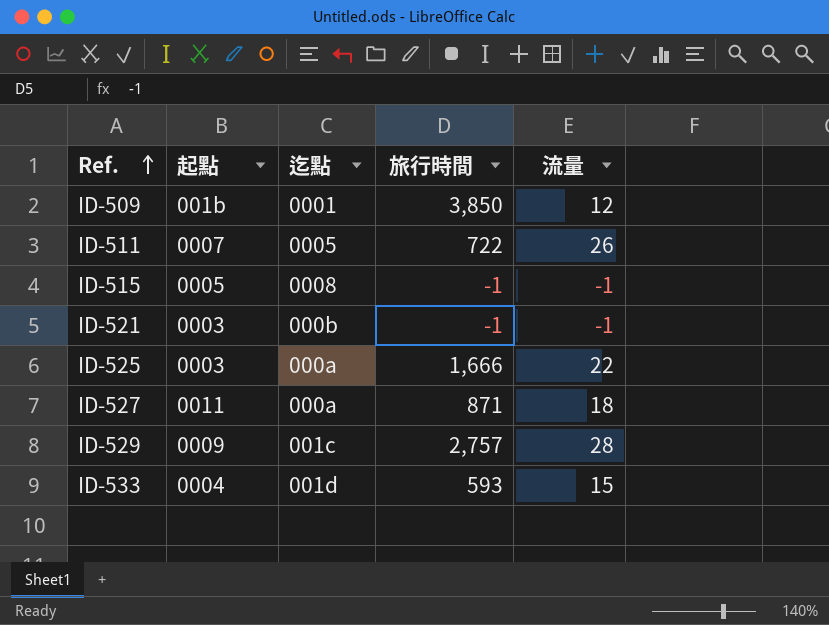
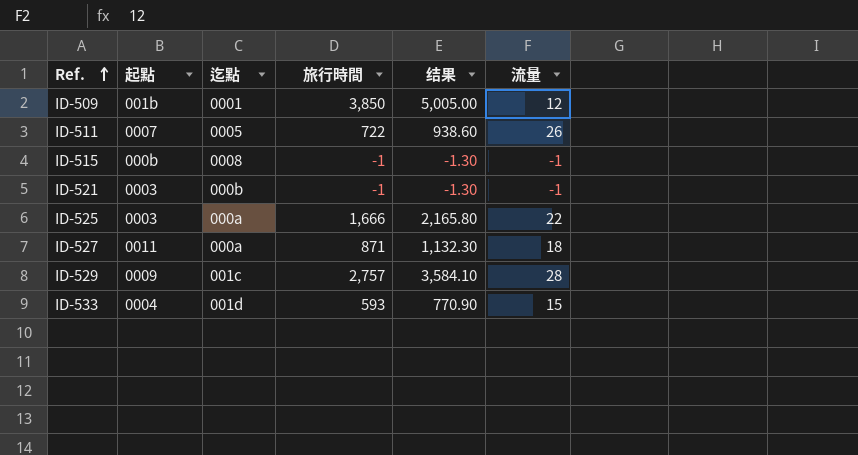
column 结果 | formula: none -> [旅行時間] * 1.3
ID-515 | 起點: 0005 -> 000b

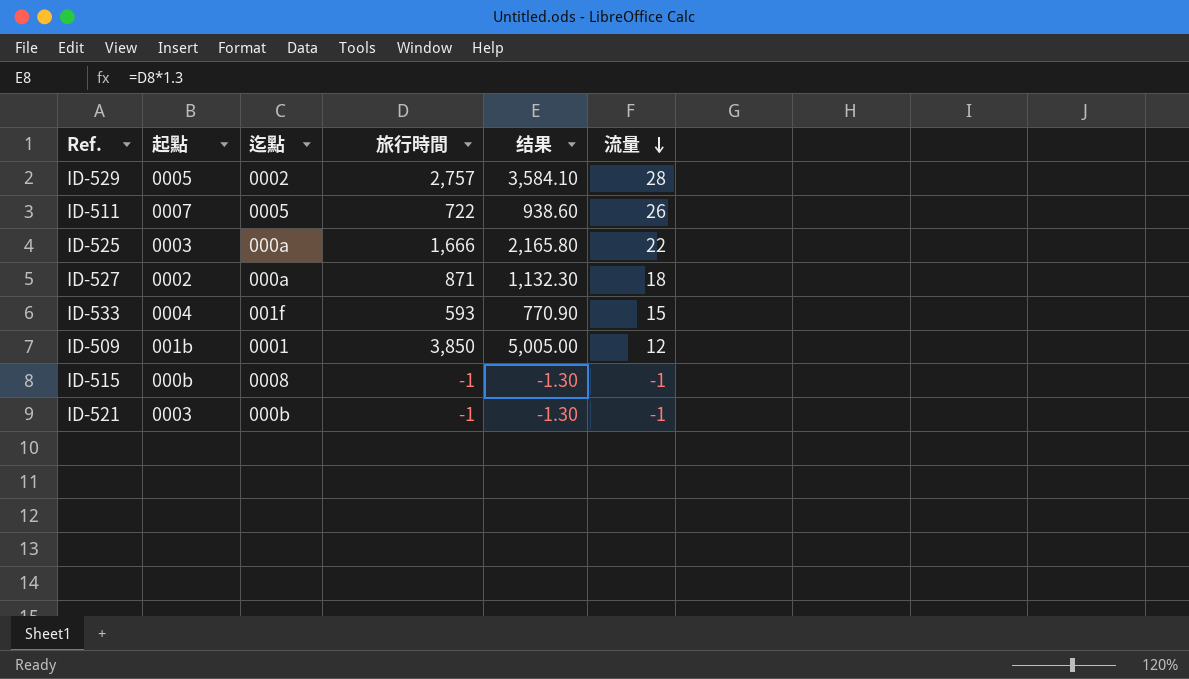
row order: Ref. ascending -> 流量 descending
ID-529 | 起點: 0009 -> 0005
ID-529 | 迄點: 001c -> 0002
ID-527 | 起點: 0011 -> 0002
ID-533 | 迄點: 001d -> 001f

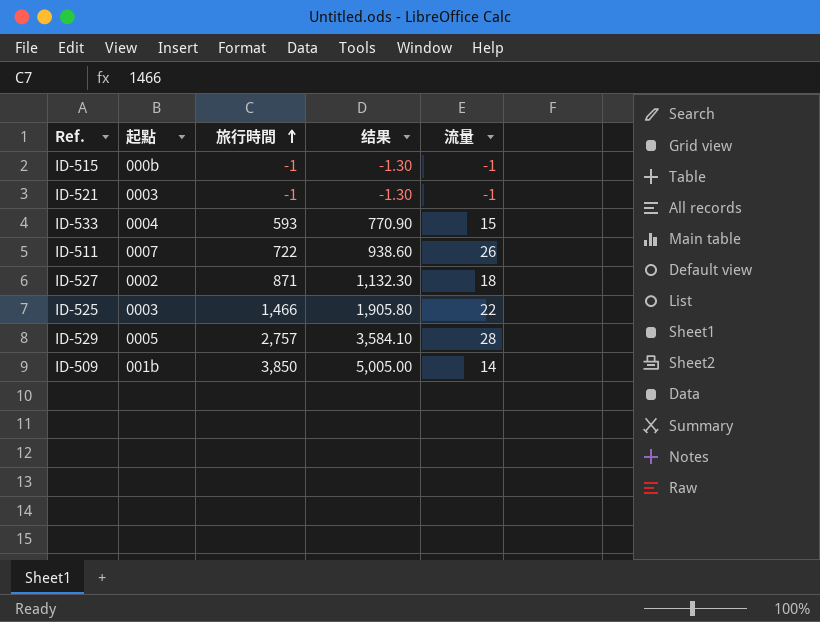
row order: 流量 descending -> 旅行時間 ascending
column 迄點 | position: 3 -> none
ID-525 | 旅行時間: 1,666 -> 1,466
ID-525 | 结果: 2,165.80 -> 1,905.80
ID-509 | 流量: 12 -> 14

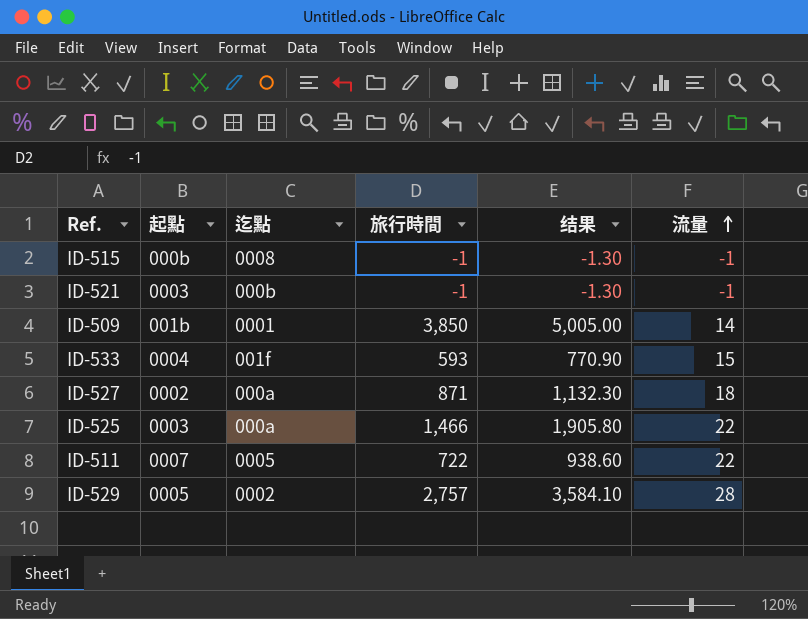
row order: 旅行時間 ascending -> 流量 ascending
column 迄點 | position: none -> 3
ID-511 | 流量: 26 -> 22

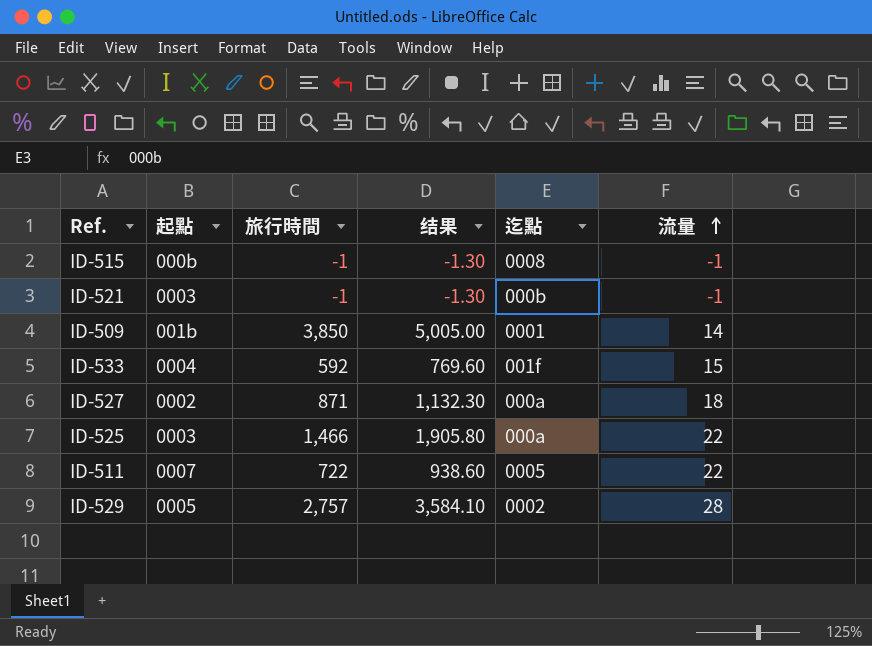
column 迄點 | position: 3 -> 5
ID-533 | 旅行時間: 593 -> 592
ID-533 | 结果: 770.90 -> 769.60

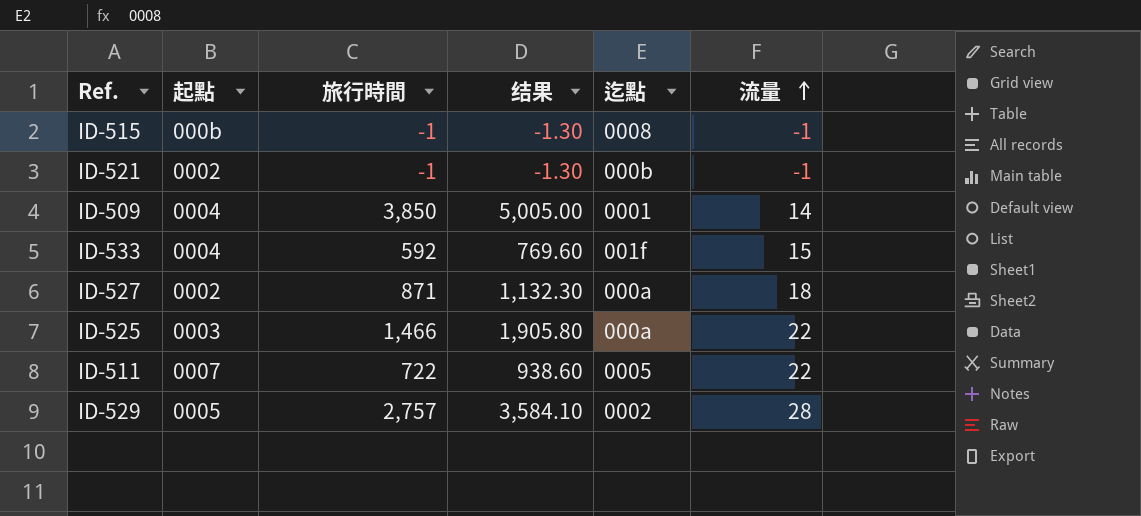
ID-521 | 起點: 0003 -> 0002
ID-509 | 起點: 001b -> 0004

